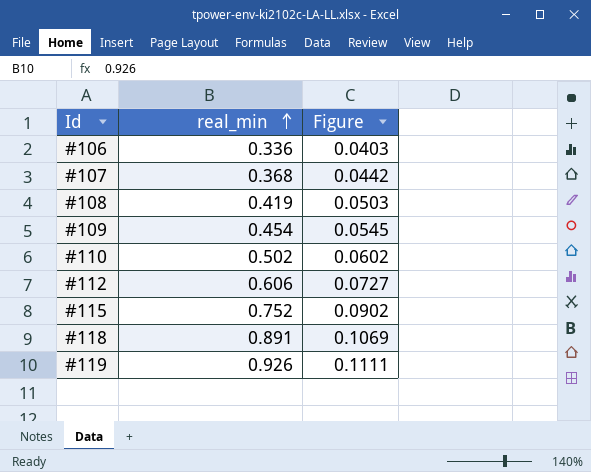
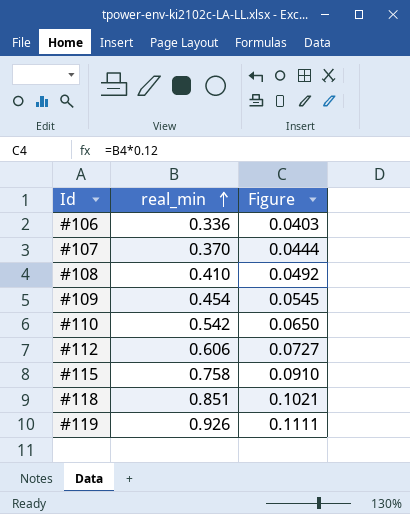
#107 | real_min: 0.368 -> 0.370
#107 | Figure: 0.0442 -> 0.0444
#108 | real_min: 0.419 -> 0.410
#108 | Figure: 0.0503 -> 0.0492
#110 | real_min: 0.502 -> 0.542
#110 | Figure: 0.0602 -> 0.0650
#115 | real_min: 0.752 -> 0.758
#115 | Figure: 0.0902 -> 0.0910
#118 | real_min: 0.891 -> 0.851
#118 | Figure: 0.1069 -> 0.1021

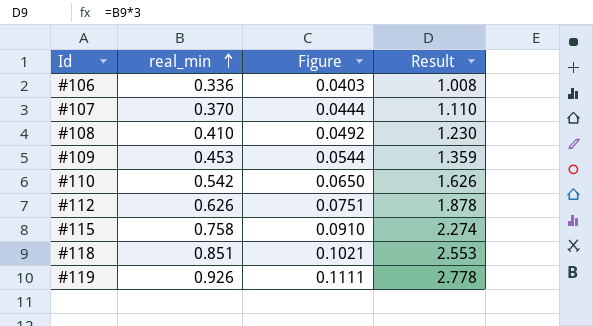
column Result | formula: none -> [real_min] * 3
#109 | real_min: 0.454 -> 0.453
#109 | Figure: 0.0545 -> 0.0544
#112 | real_min: 0.606 -> 0.626
#112 | Figure: 0.0727 -> 0.0751

